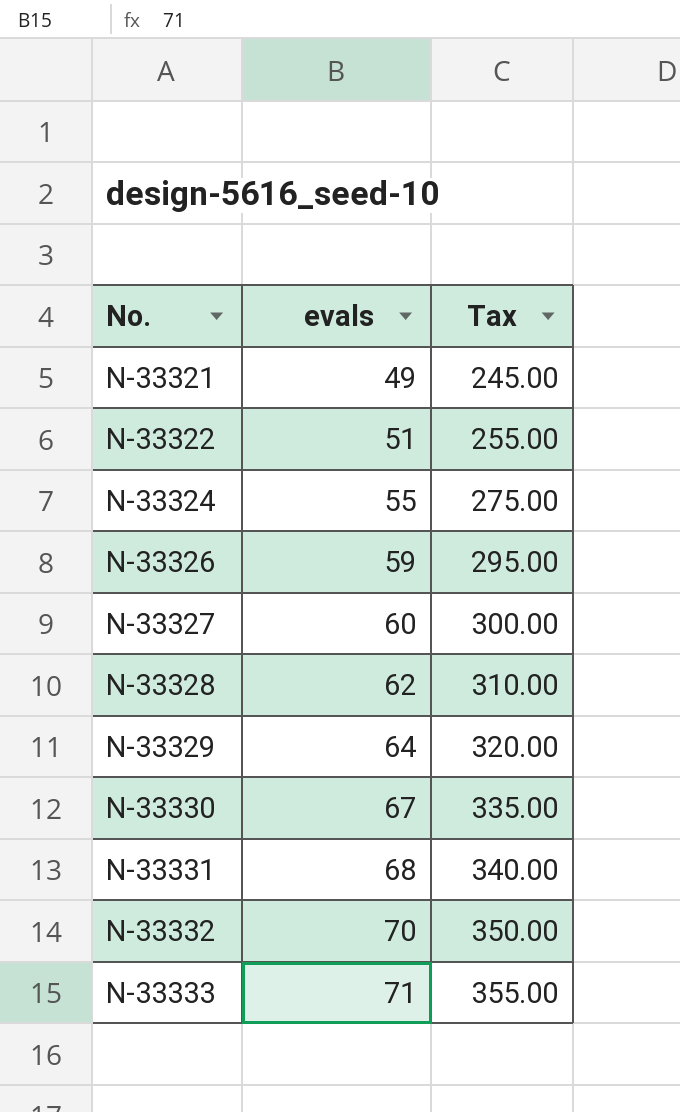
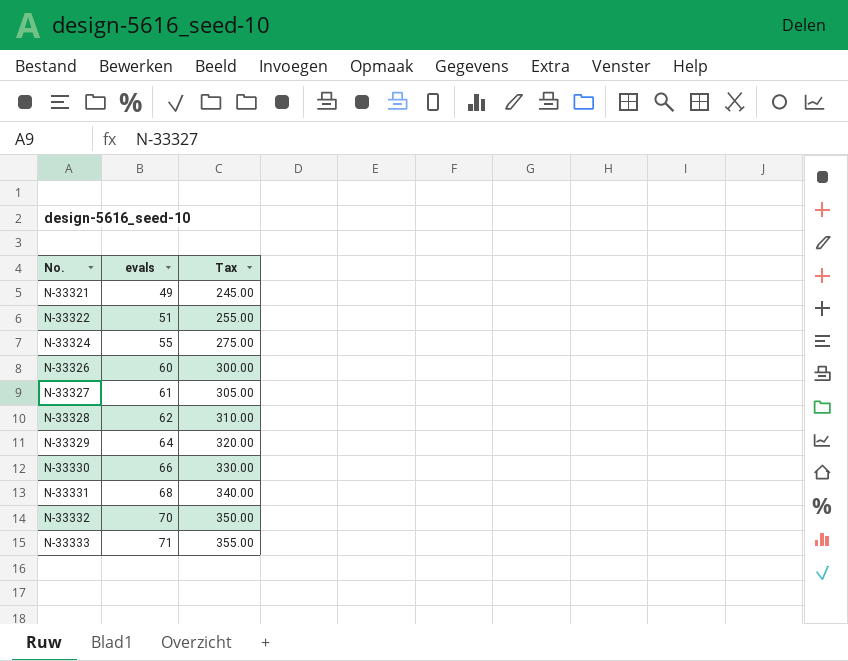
N-33326 | evals: 59 -> 60
N-33326 | Tax: 295.00 -> 300.00
N-33327 | evals: 60 -> 61
N-33327 | Tax: 300.00 -> 305.00
N-33330 | evals: 67 -> 66
N-33330 | Tax: 335.00 -> 330.00

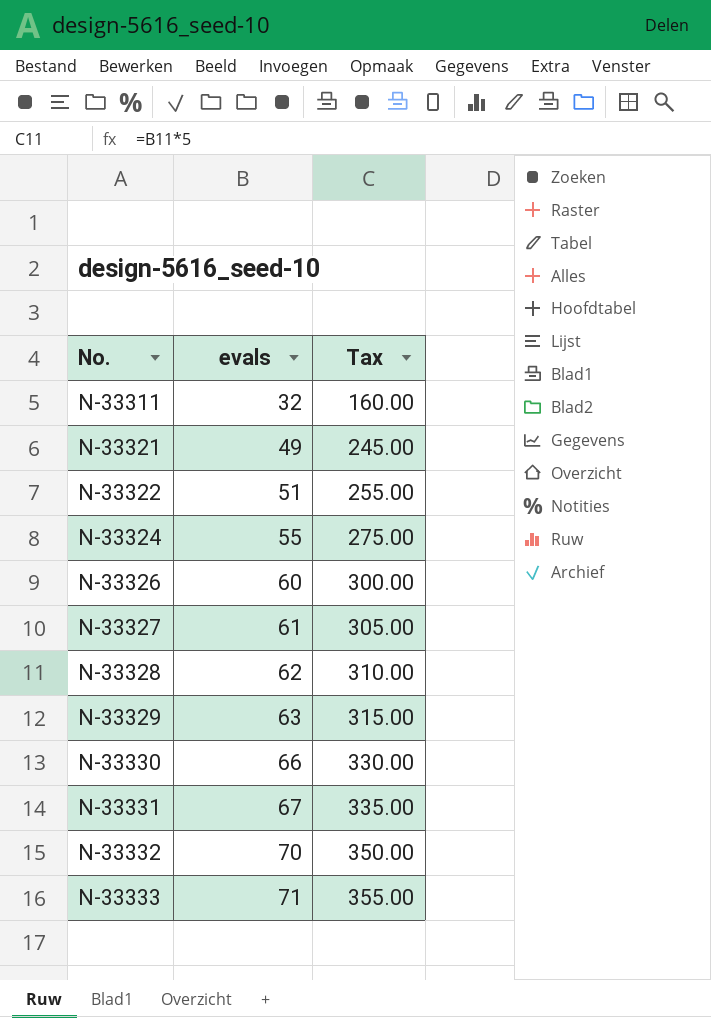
row N-33311: none -> 32 | 160.00
N-33329 | evals: 64 -> 63
N-33329 | Tax: 320.00 -> 315.00
N-33331 | evals: 68 -> 67
N-33331 | Tax: 340.00 -> 335.00

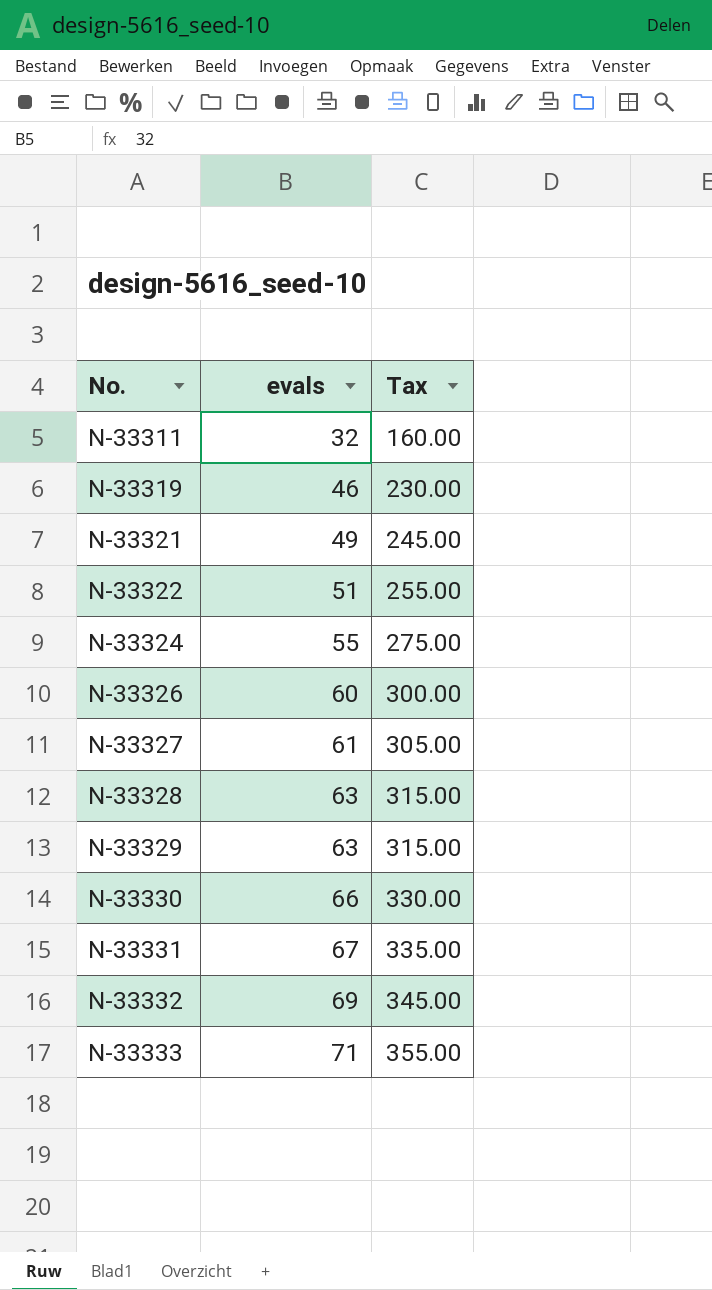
row N-33319: none -> 46 | 230.00
N-33328 | evals: 62 -> 63
N-33328 | Tax: 310.00 -> 315.00
N-33332 | evals: 70 -> 69
N-33332 | Tax: 350.00 -> 345.00

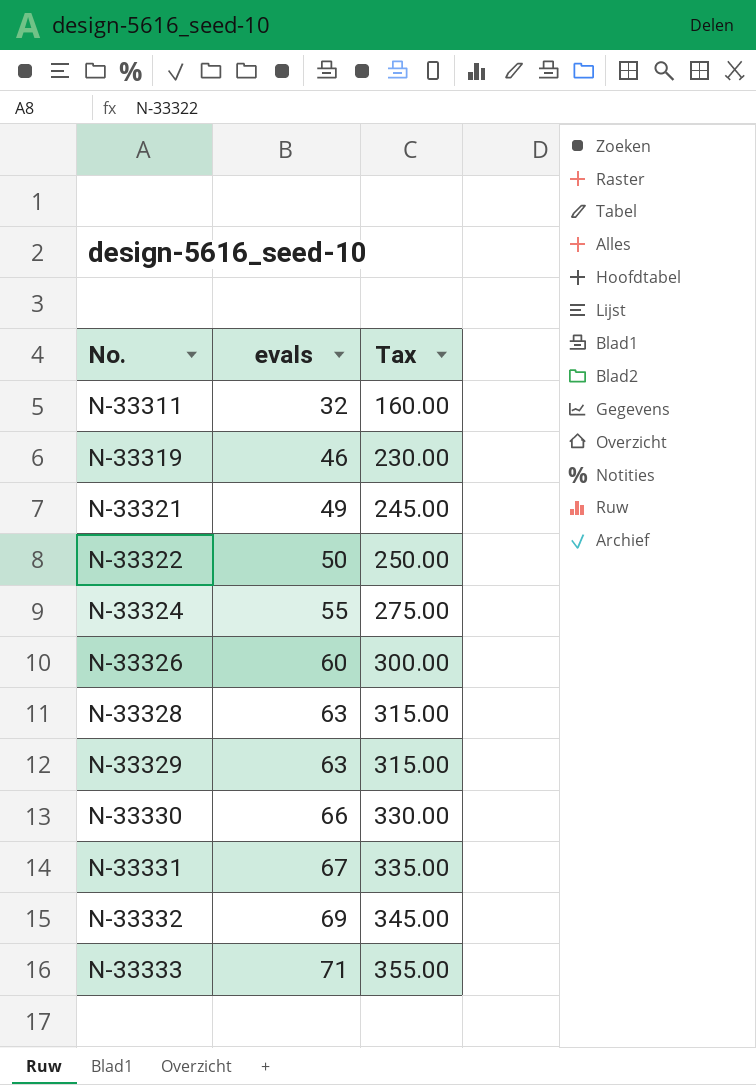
row N-33327: 61 | 305.00 -> none
N-33322 | evals: 51 -> 50
N-33322 | Tax: 255.00 -> 250.00

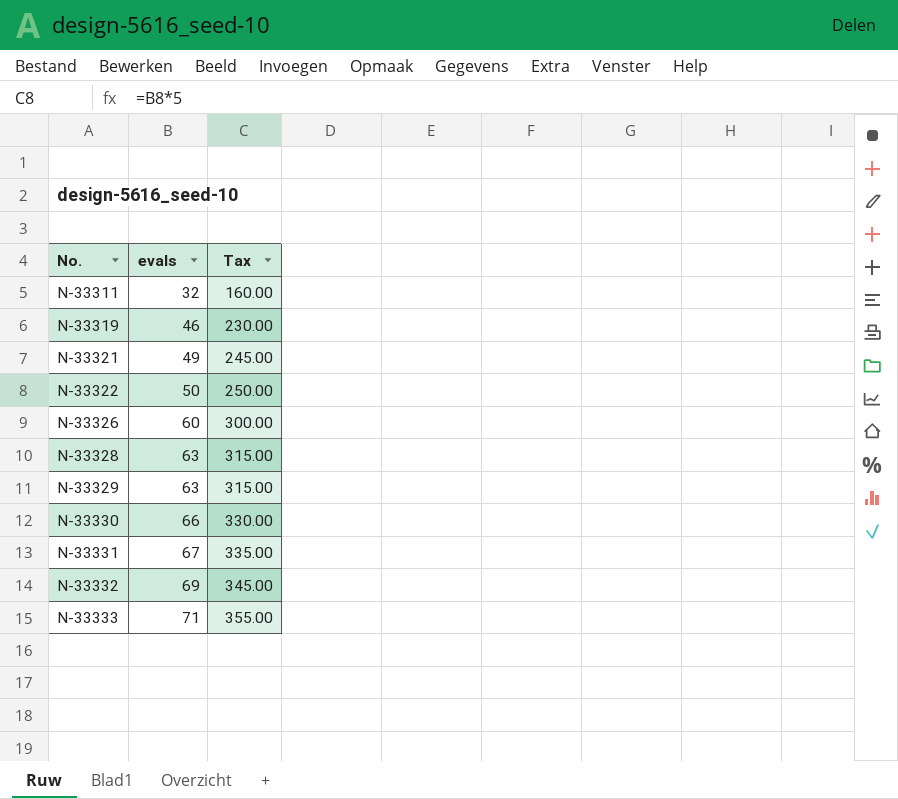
row N-33324: 55 | 275.00 -> none

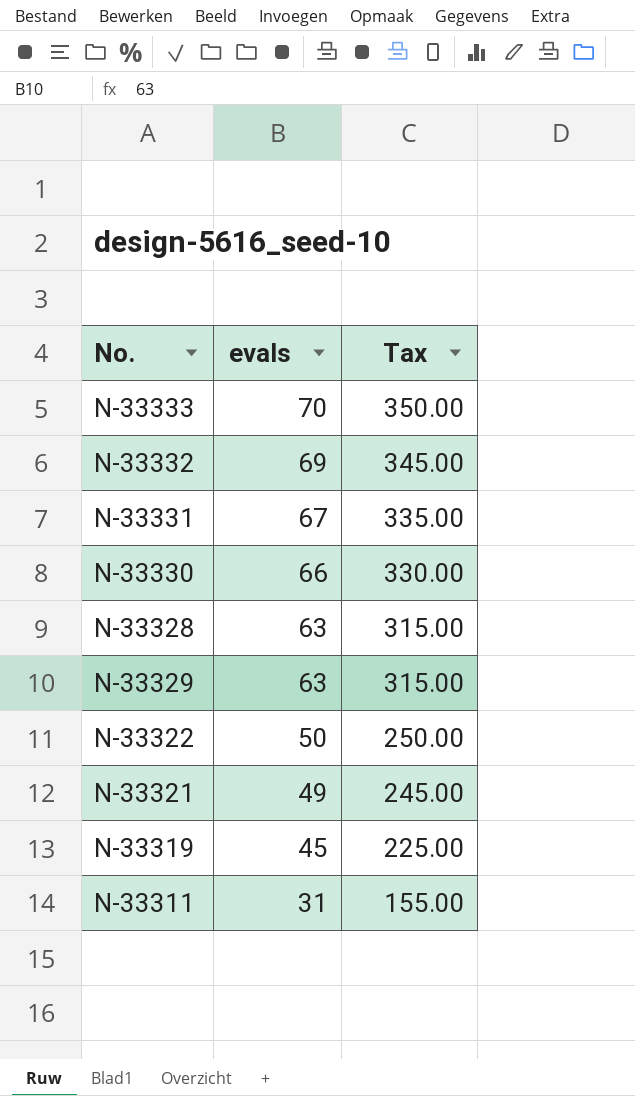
row order: No. ascending -> evals descending
row N-33326: 60 | 300.00 -> none
N-33333 | evals: 71 -> 70
N-33333 | Tax: 355.00 -> 350.00
N-33319 | evals: 46 -> 45
N-33319 | Tax: 230.00 -> 225.00
N-33311 | evals: 32 -> 31
N-33311 | Tax: 160.00 -> 155.00

